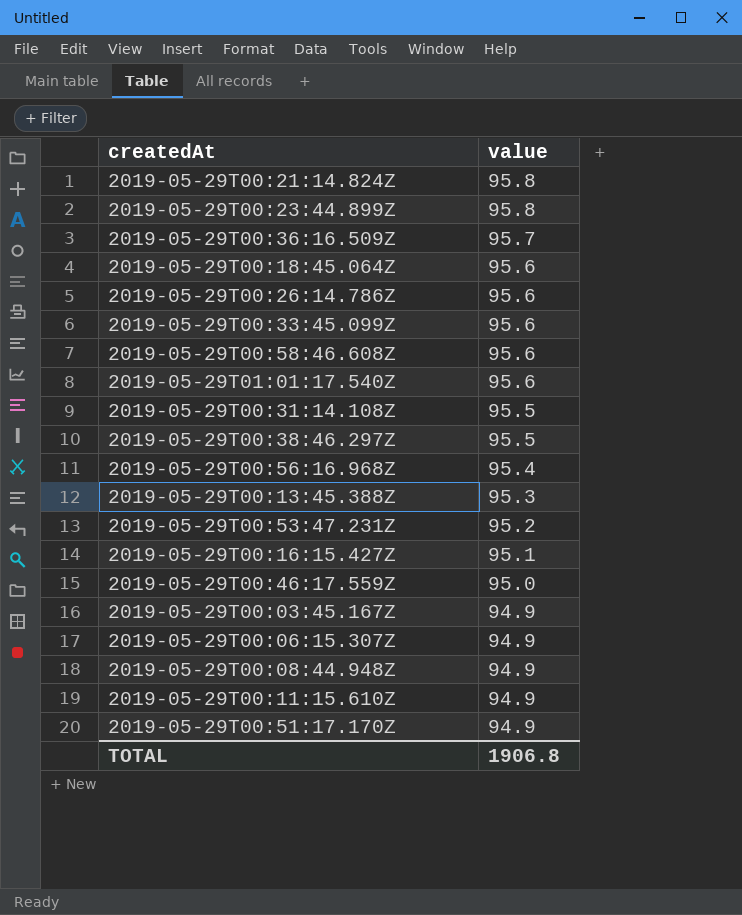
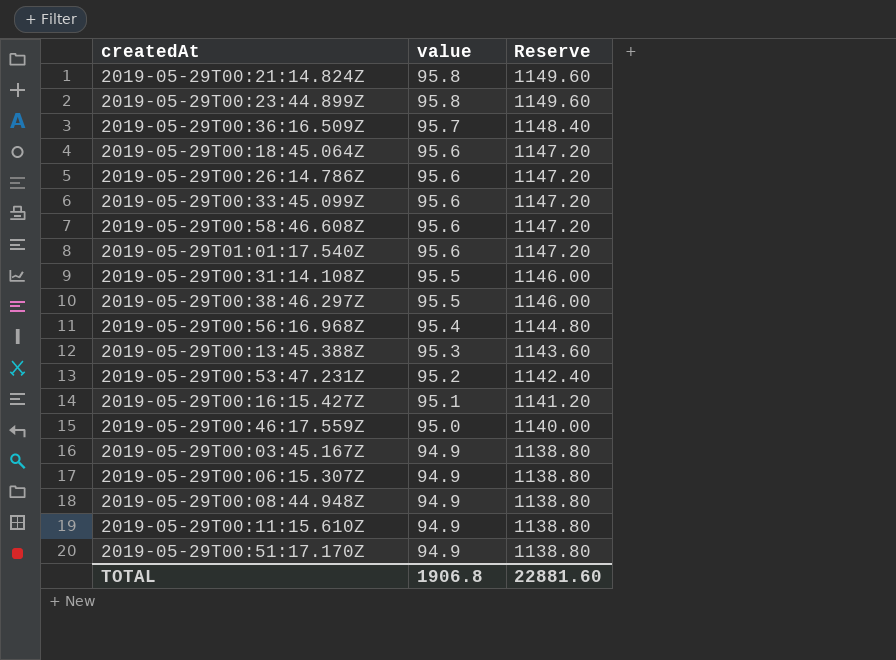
column Reserve | formula: none -> [value] * 12

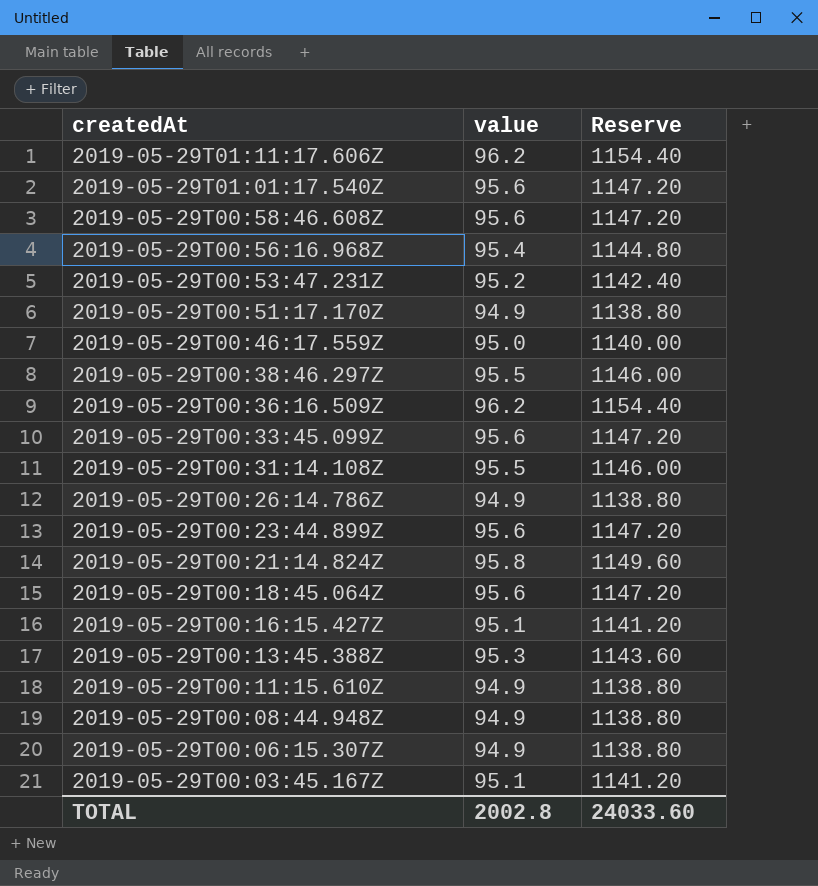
row order: value descending -> createdAt descending
row 2019-05-29T01:11:17.606Z: none -> 96.2 | 1154.40
2019-05-29T00:36:16.509Z | value: 95.7 -> 96.2
2019-05-29T00:36:16.509Z | Reserve: 1148.40 -> 1154.40
2019-05-29T00:26:14.786Z | value: 95.6 -> 94.9
2019-05-29T00:26:14.786Z | Reserve: 1147.20 -> 1138.80
2019-05-29T00:23:44.899Z | value: 95.8 -> 95.6
2019-05-29T00:23:44.899Z | Reserve: 1149.60 -> 1147.20
2019-05-29T00:03:45.167Z | value: 94.9 -> 95.1
2019-05-29T00:03:45.167Z | Reserve: 1138.80 -> 1141.20
TOTAL | value: 1906.8 -> 2002.8
TOTAL | Reserve: 22881.60 -> 24033.60

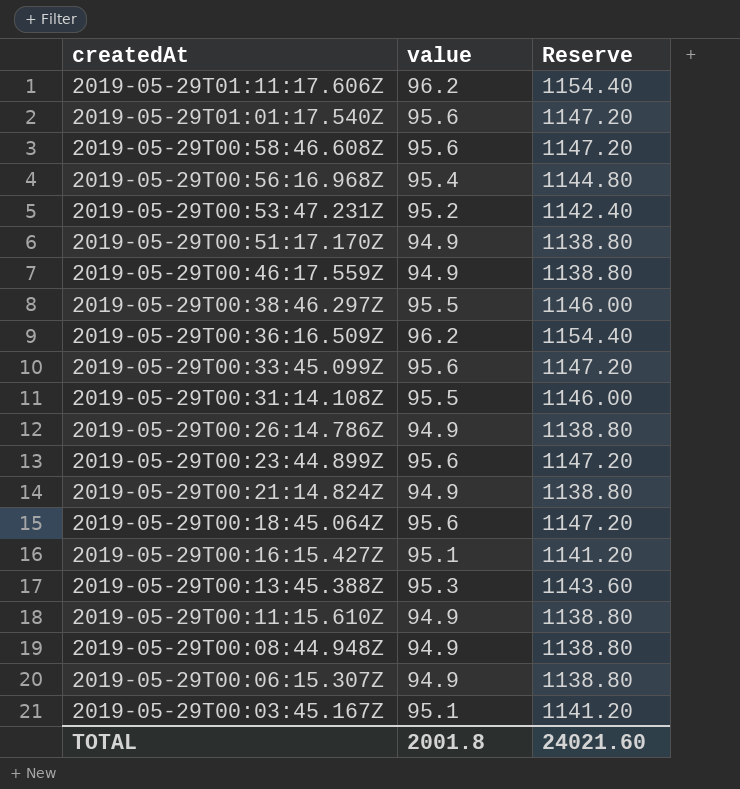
2019-05-29T00:46:17.559Z | value: 95.0 -> 94.9
2019-05-29T00:46:17.559Z | Reserve: 1140.00 -> 1138.80
2019-05-29T00:21:14.824Z | value: 95.8 -> 94.9
2019-05-29T00:21:14.824Z | Reserve: 1149.60 -> 1138.80
TOTAL | value: 2002.8 -> 2001.8
TOTAL | Reserve: 24033.60 -> 24021.60

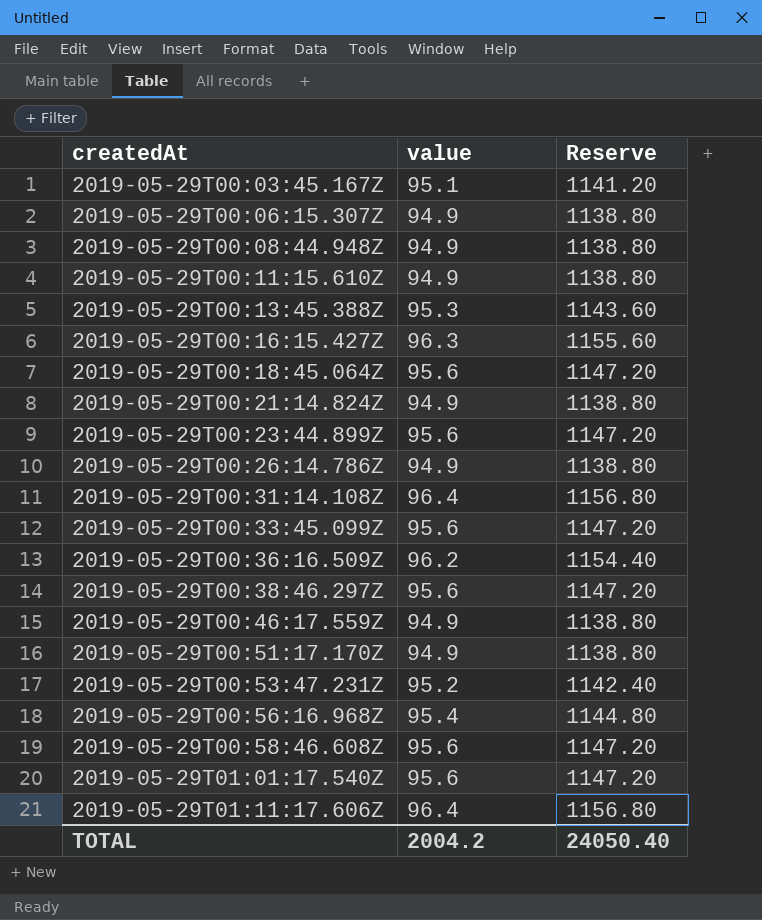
row order: createdAt descending -> createdAt ascending
2019-05-29T00:16:15.427Z | value: 95.1 -> 96.3
2019-05-29T00:16:15.427Z | Reserve: 1141.20 -> 1155.60
2019-05-29T00:31:14.108Z | value: 95.5 -> 96.4
2019-05-29T00:31:14.108Z | Reserve: 1146.00 -> 1156.80
2019-05-29T00:38:46.297Z | value: 95.5 -> 95.6
2019-05-29T00:38:46.297Z | Reserve: 1146.00 -> 1147.20
2019-05-29T01:11:17.606Z | value: 96.2 -> 96.4
2019-05-29T01:11:17.606Z | Reserve: 1154.40 -> 1156.80
TOTAL | value: 2001.8 -> 2004.2
TOTAL | Reserve: 24021.60 -> 24050.40

